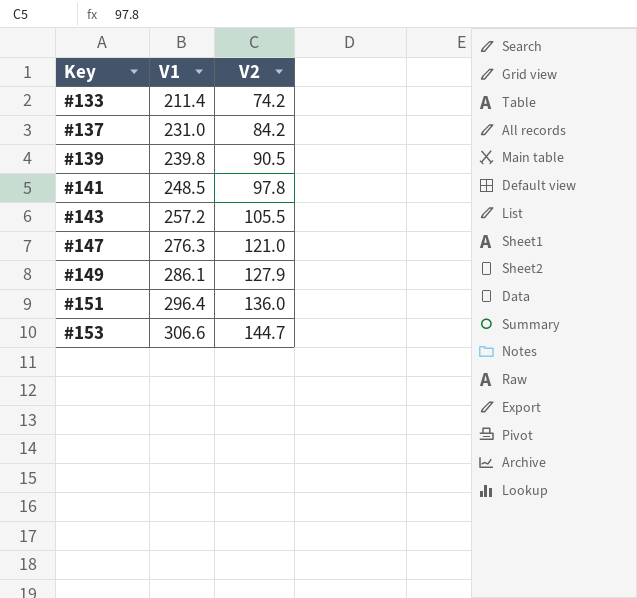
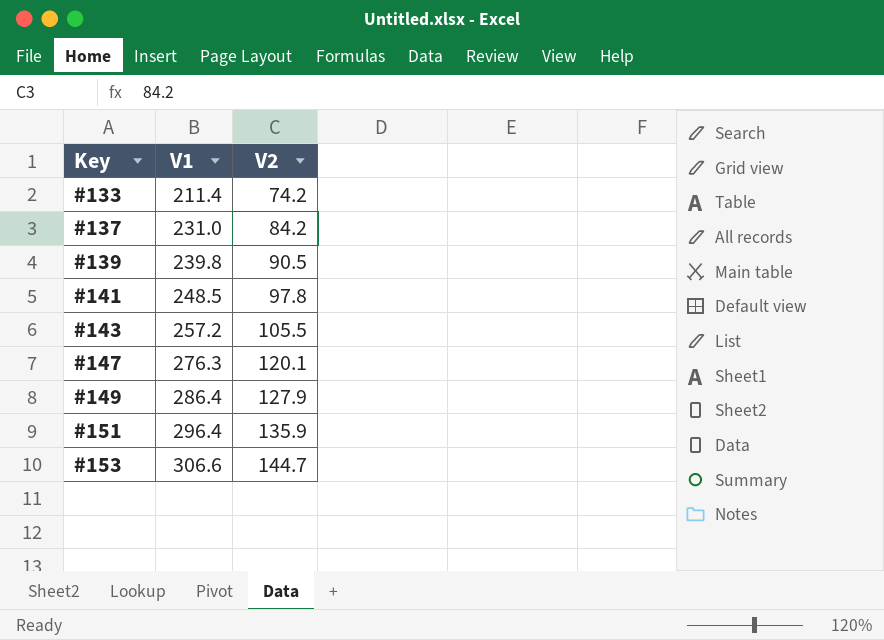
#147 | V2: 121.0 -> 120.1
#149 | V1: 286.1 -> 286.4
#151 | V2: 136.0 -> 135.9

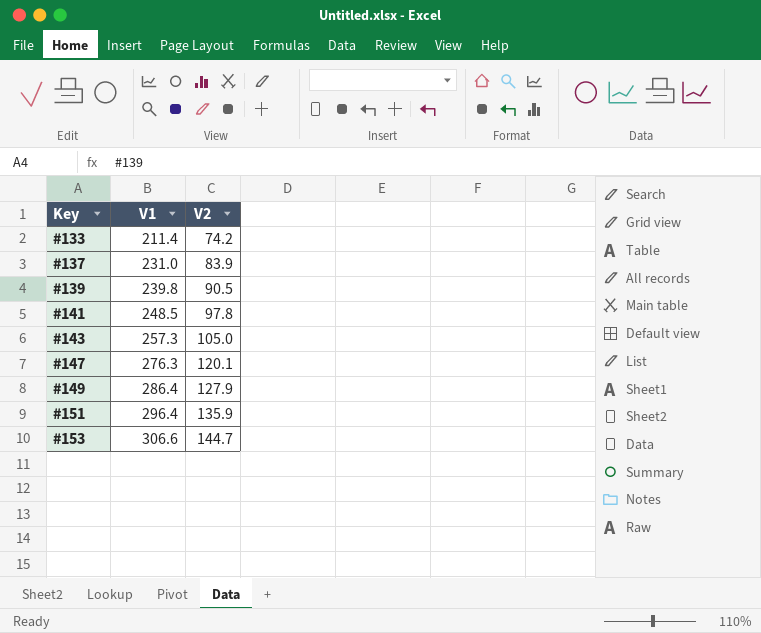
#137 | V2: 84.2 -> 83.9
#143 | V1: 257.2 -> 257.3
#143 | V2: 105.5 -> 105.0

